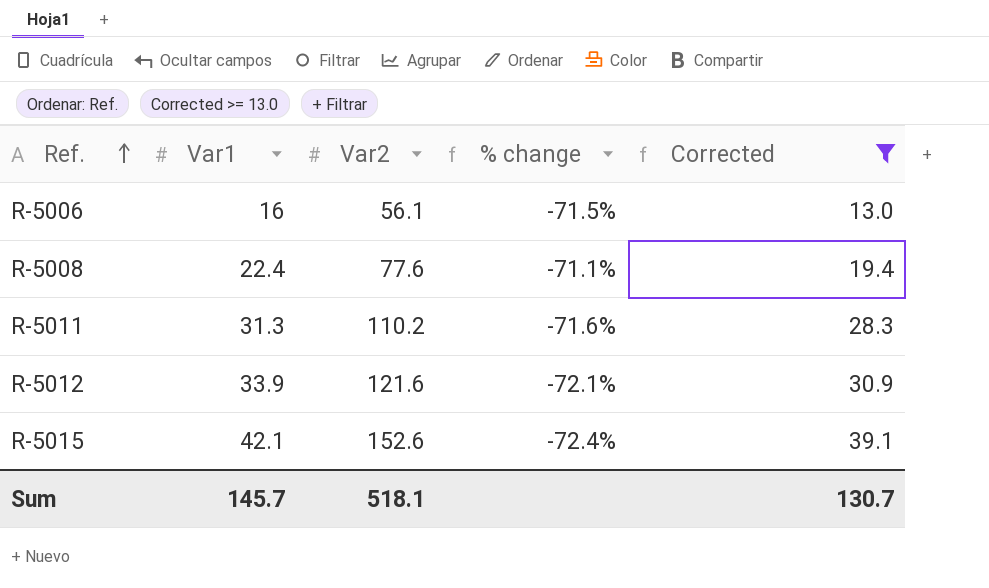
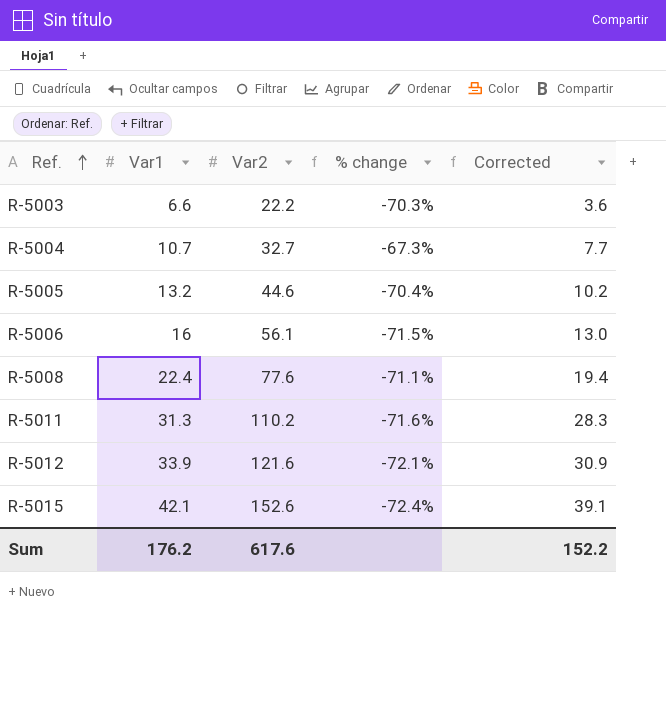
filter: Corrected >= 13.0 -> none
Sum | Var1: 145.7 -> 176.2
Sum | Var2: 518.1 -> 617.6
Sum | Corrected: 130.7 -> 152.2

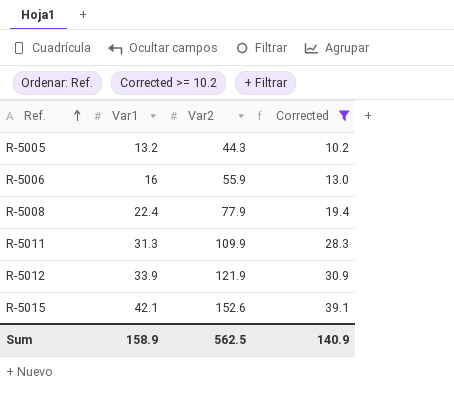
filter: none -> Corrected >= 10.2
column % change | formula: ([Var1] - [Var2]) / [Var2] -> none
R-5005 | Var2: 44.6 -> 44.3
R-5006 | Var2: 56.1 -> 55.9
R-5008 | Var2: 77.6 -> 77.9
R-5011 | Var2: 110.2 -> 109.9
R-5012 | Var2: 121.6 -> 121.9
Sum | Var1: 176.2 -> 158.9
Sum | Var2: 617.6 -> 562.5
Sum | Corrected: 152.2 -> 140.9

